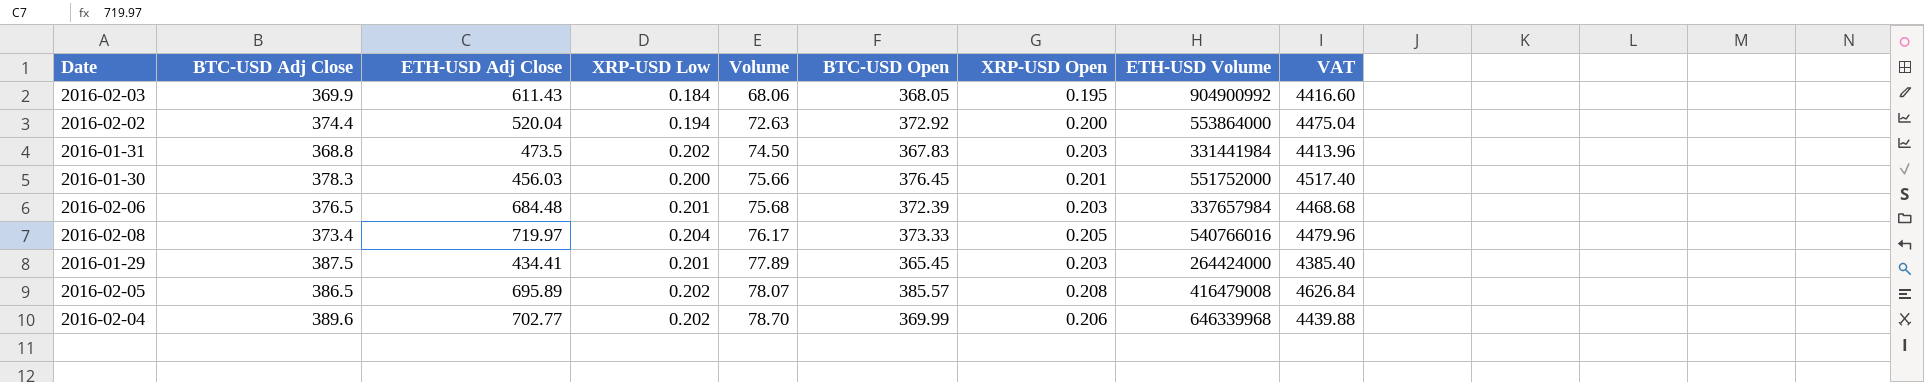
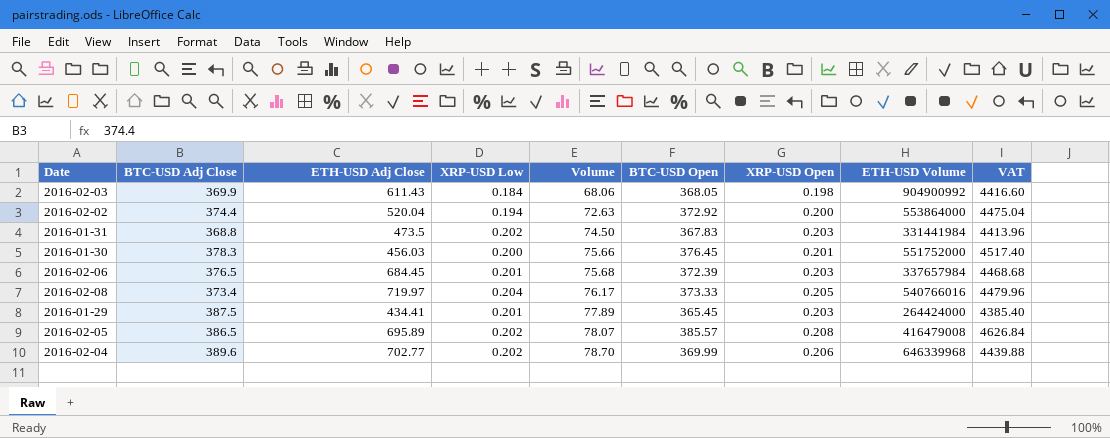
2016-02-03 | XRP-USD Open: 0.195 -> 0.198
2016-02-06 | ETH-USD Adj Close: 684.48 -> 684.45

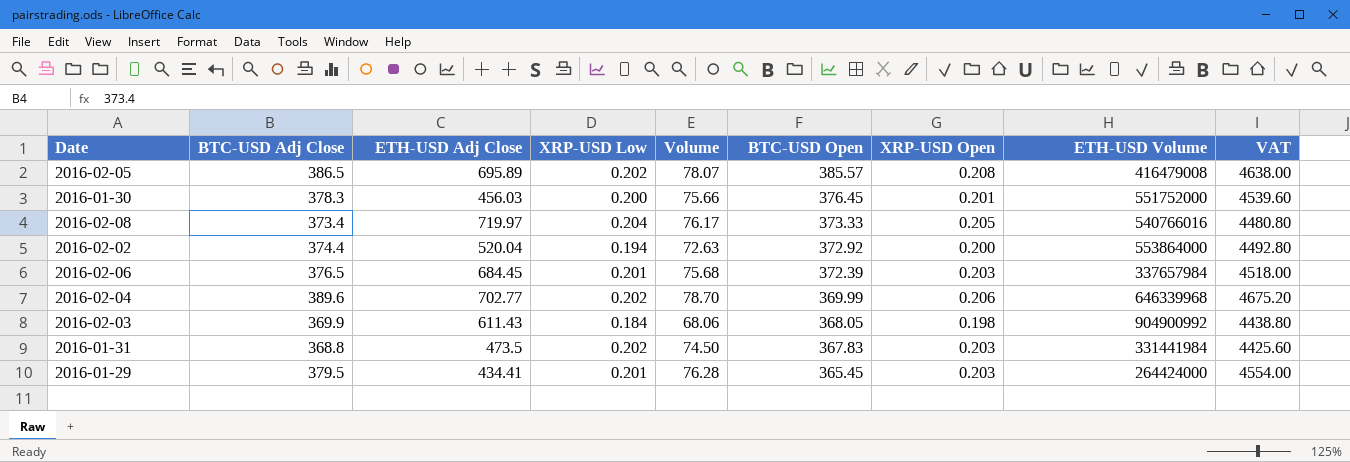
row order: Volume ascending -> BTC-USD Open descending
column VAT | formula: [BTC-USD Open] * 12 -> [BTC-USD Adj Close] * 12
2016-01-29 | BTC-USD Adj Close: 387.5 -> 379.5
2016-01-29 | Volume: 77.89 -> 76.28

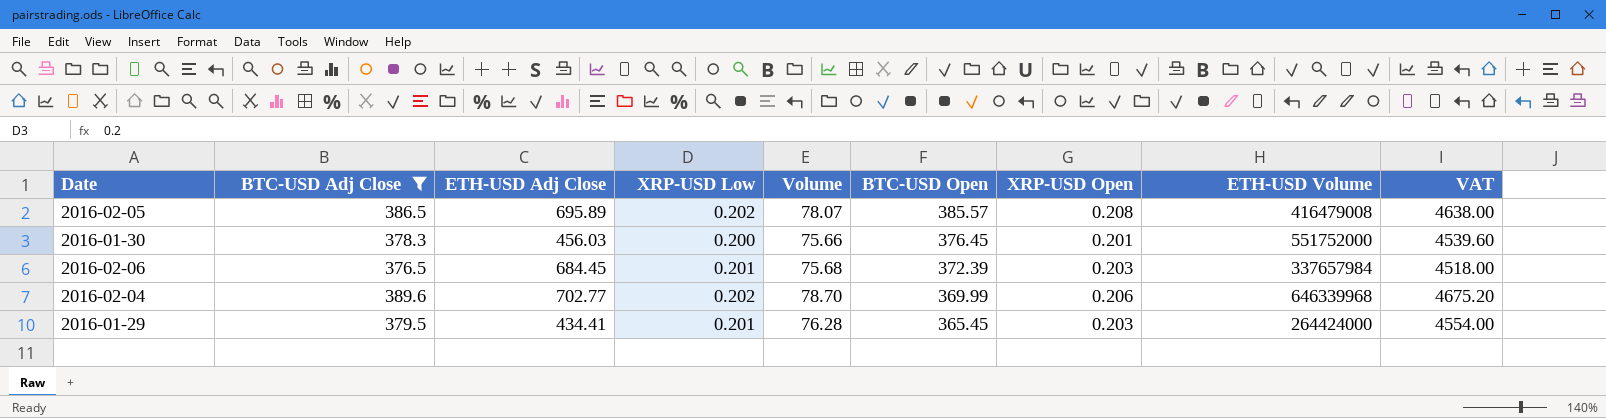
filter: none -> BTC-USD Adj Close >= 376.5

